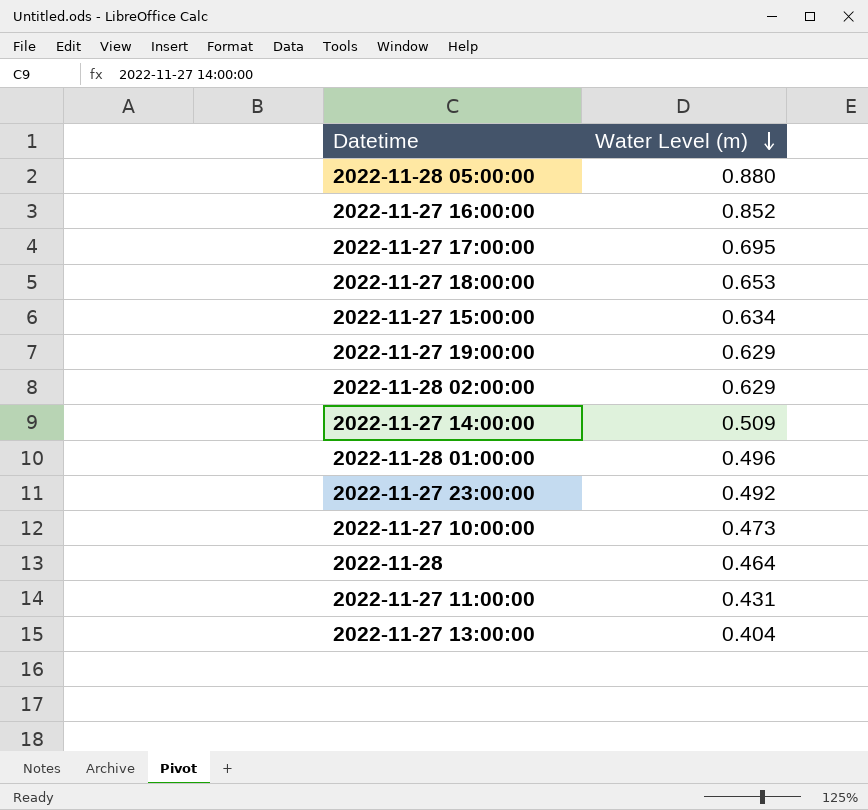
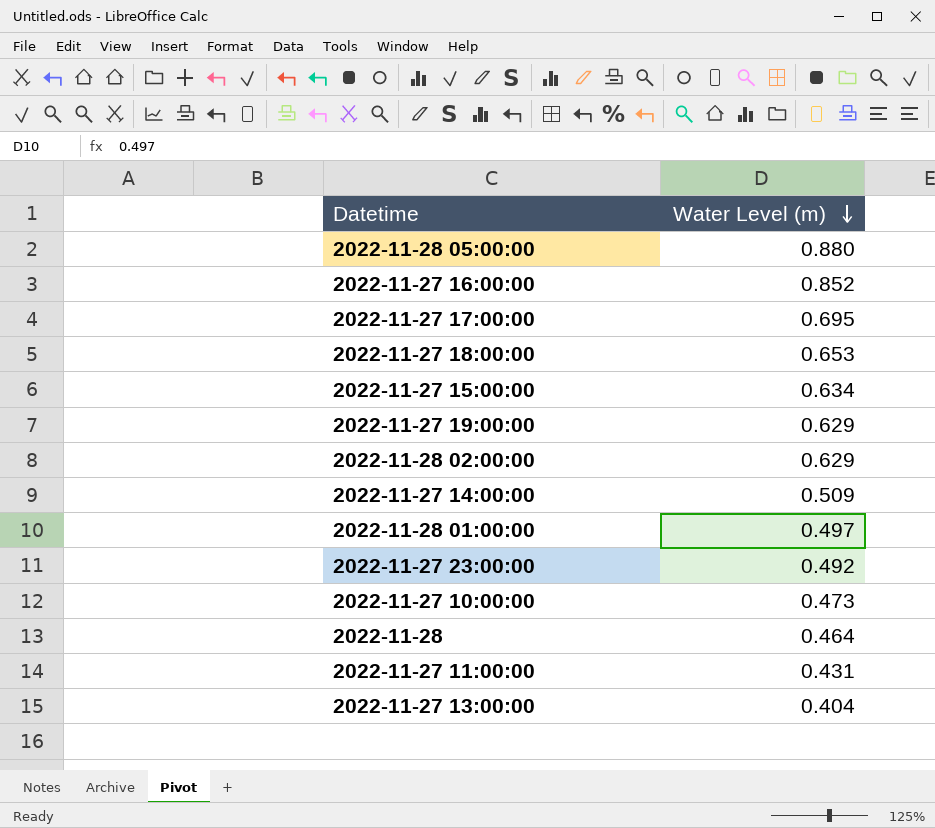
2022-11-28 01:00:00 | Water Level (m): 0.496 -> 0.497

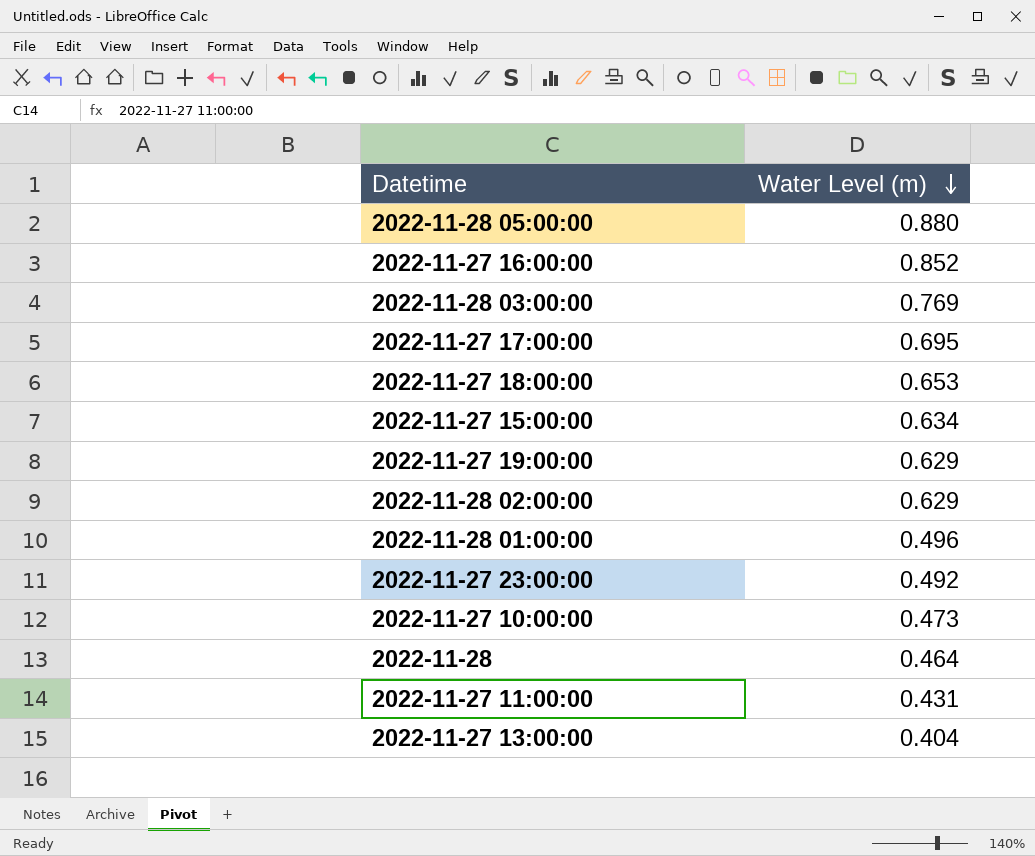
row 2022-11-27 14:00:00: 0.509 -> none
row 2022-11-28 03:00:00: none -> 0.769
2022-11-28 01:00:00 | Water Level (m): 0.497 -> 0.496

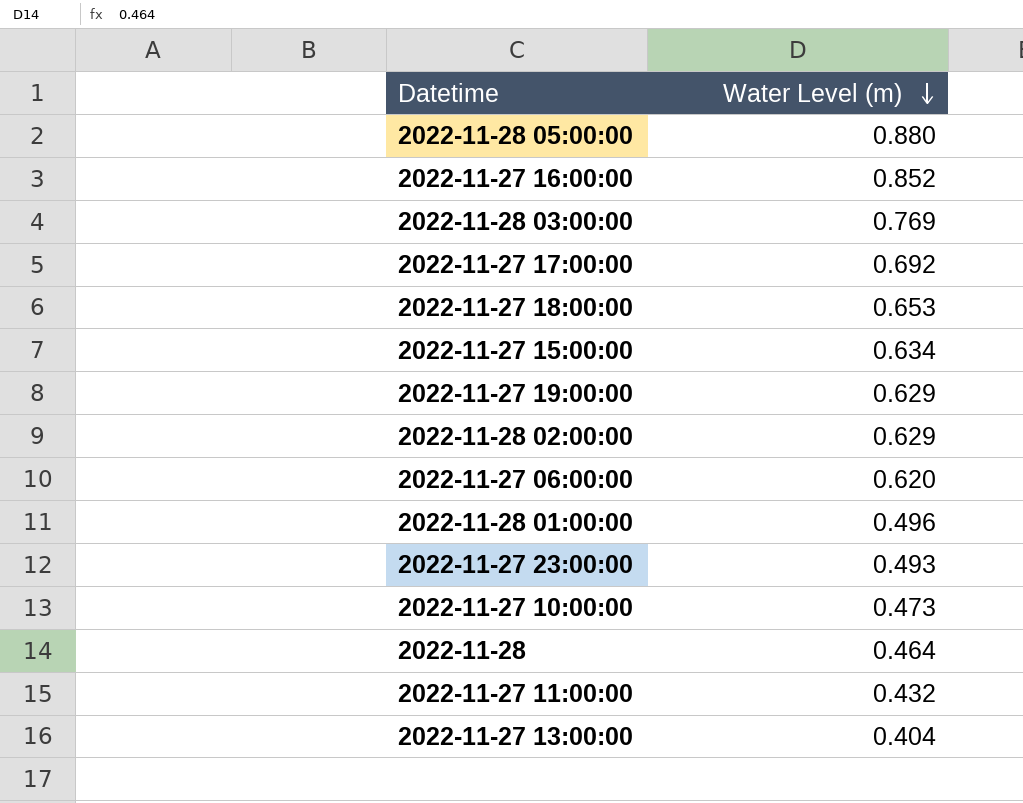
2022-11-27 17:00:00 | Water Level (m): 0.695 -> 0.692
row 2022-11-27 06:00:00: none -> 0.620
2022-11-27 23:00:00 | Water Level (m): 0.492 -> 0.493
2022-11-27 11:00:00 | Water Level (m): 0.431 -> 0.432

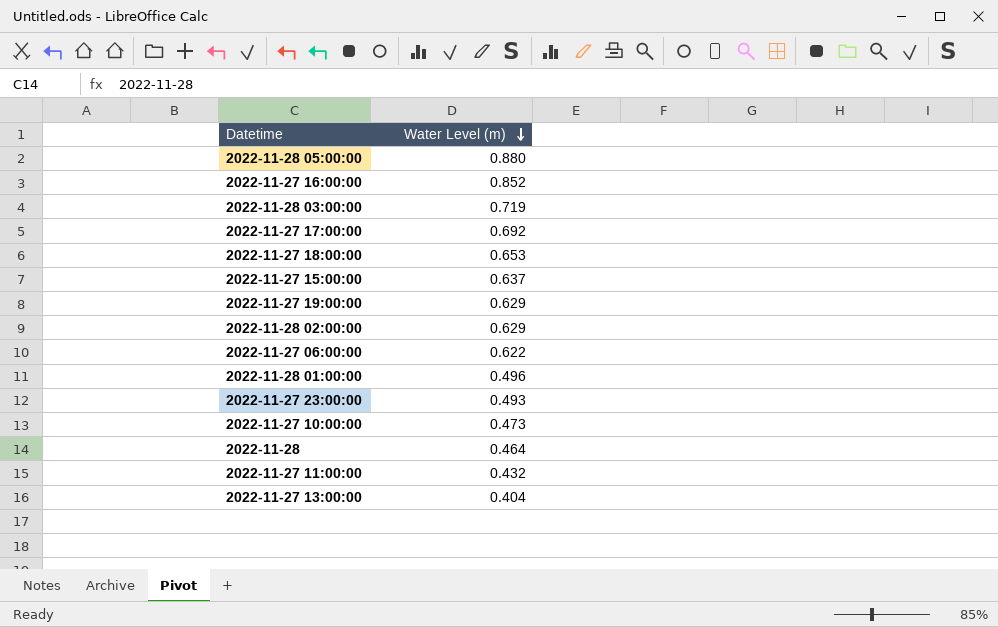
2022-11-28 03:00:00 | Water Level (m): 0.769 -> 0.719
2022-11-27 15:00:00 | Water Level (m): 0.634 -> 0.637
2022-11-27 06:00:00 | Water Level (m): 0.620 -> 0.622

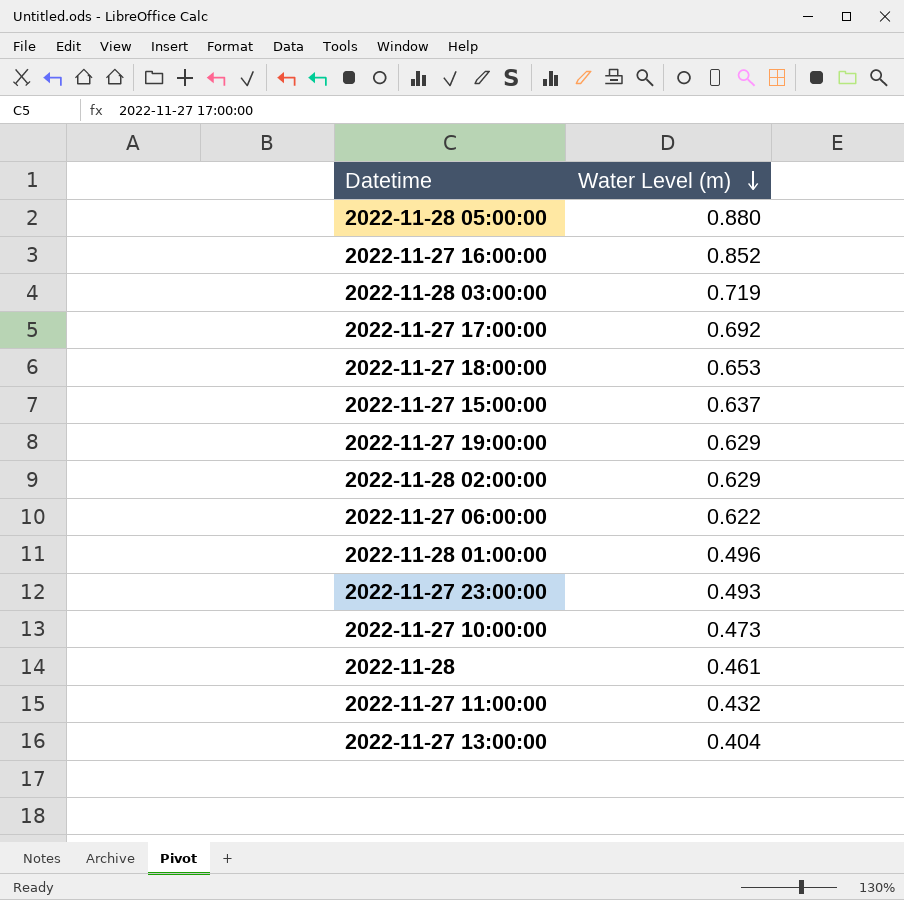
2022-11-28 | Water Level (m): 0.464 -> 0.461

